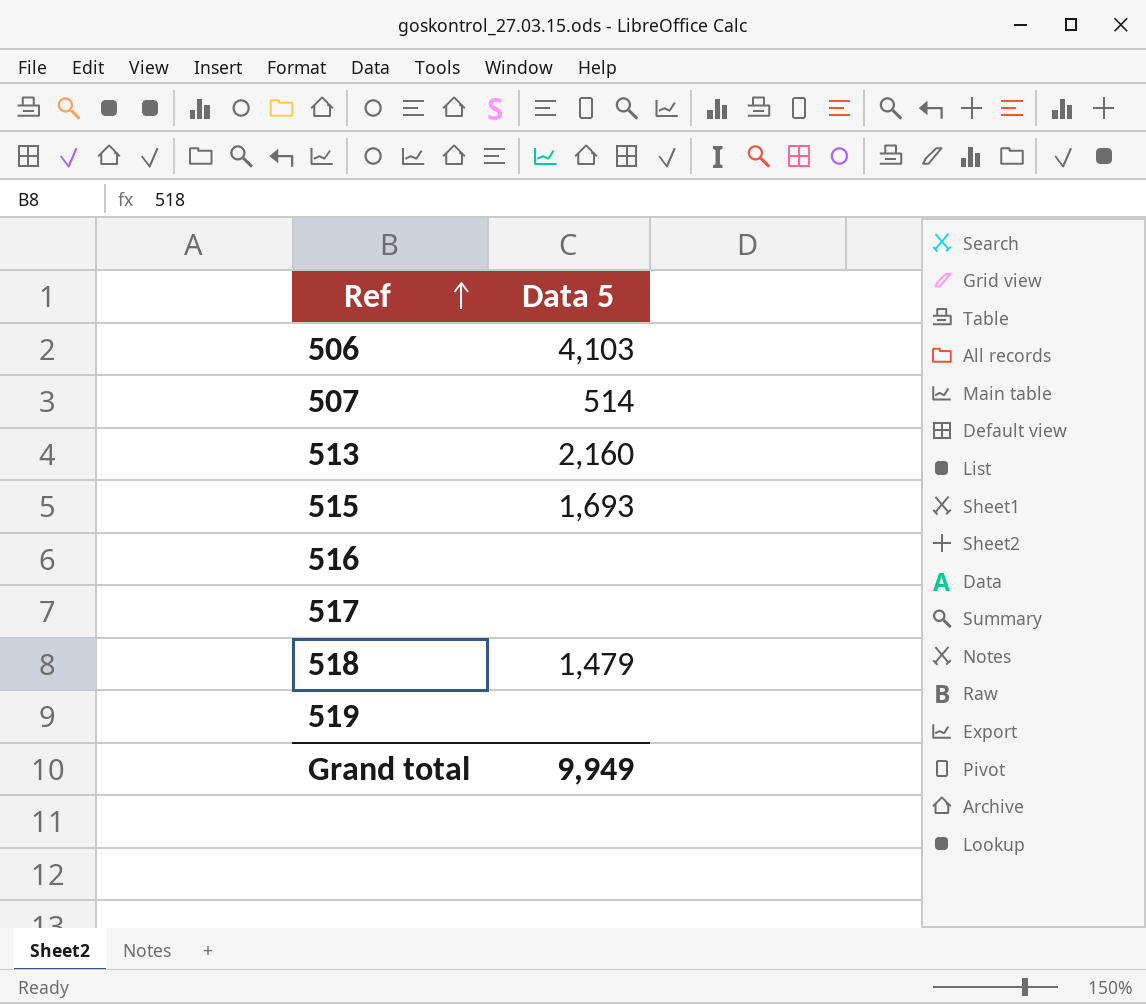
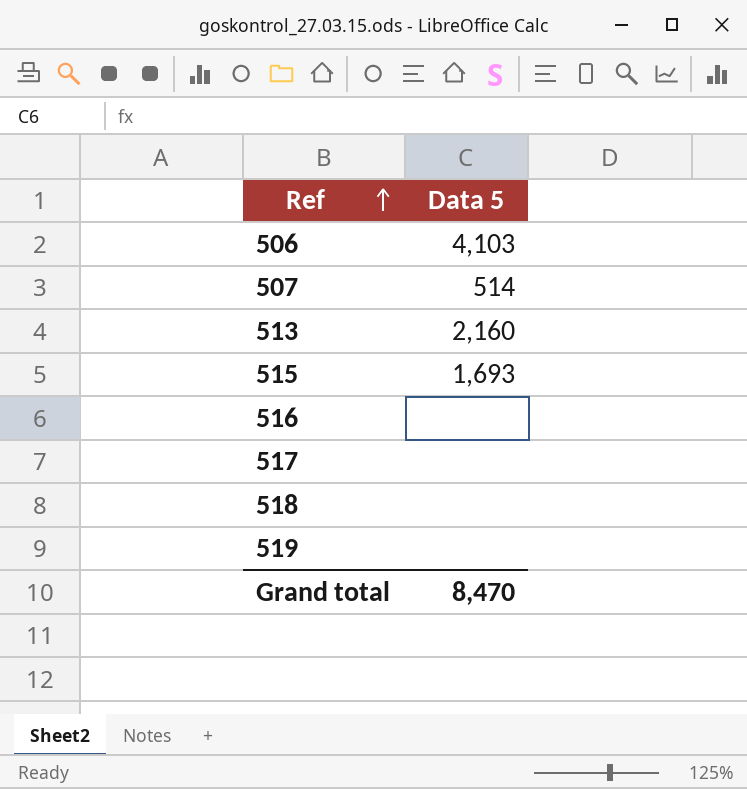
518 | Data 5: 1,479 -> none
Grand total | Data 5: 9,949 -> 8,470

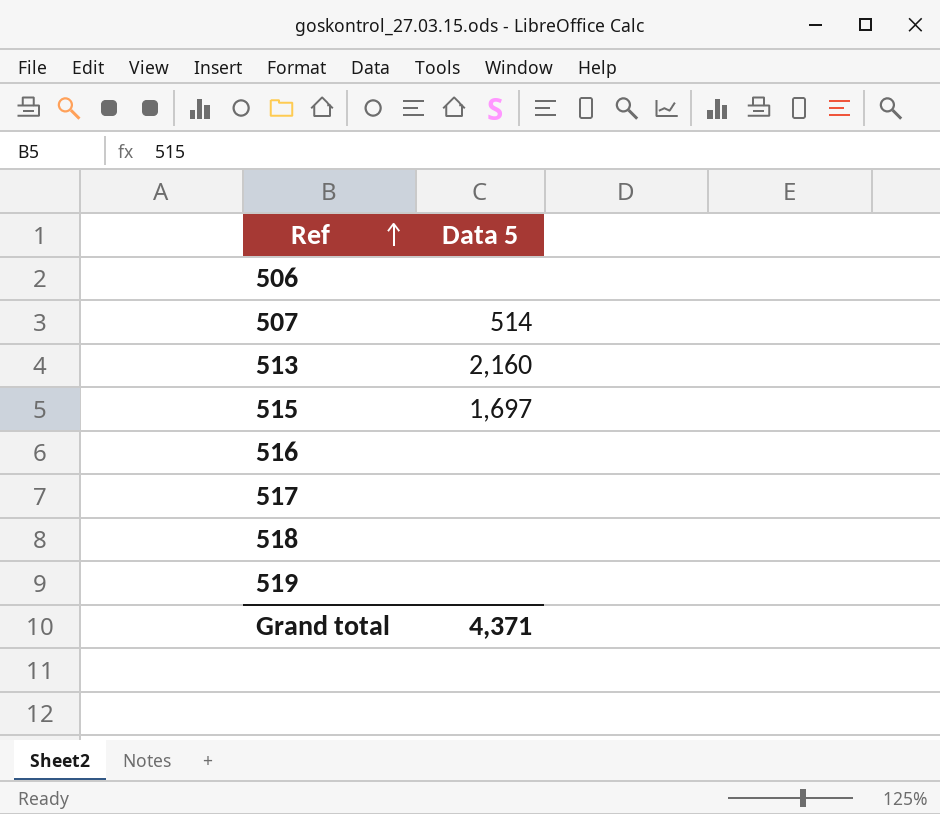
506 | Data 5: 4,103 -> none
515 | Data 5: 1,693 -> 1,697
Grand total | Data 5: 8,470 -> 4,371

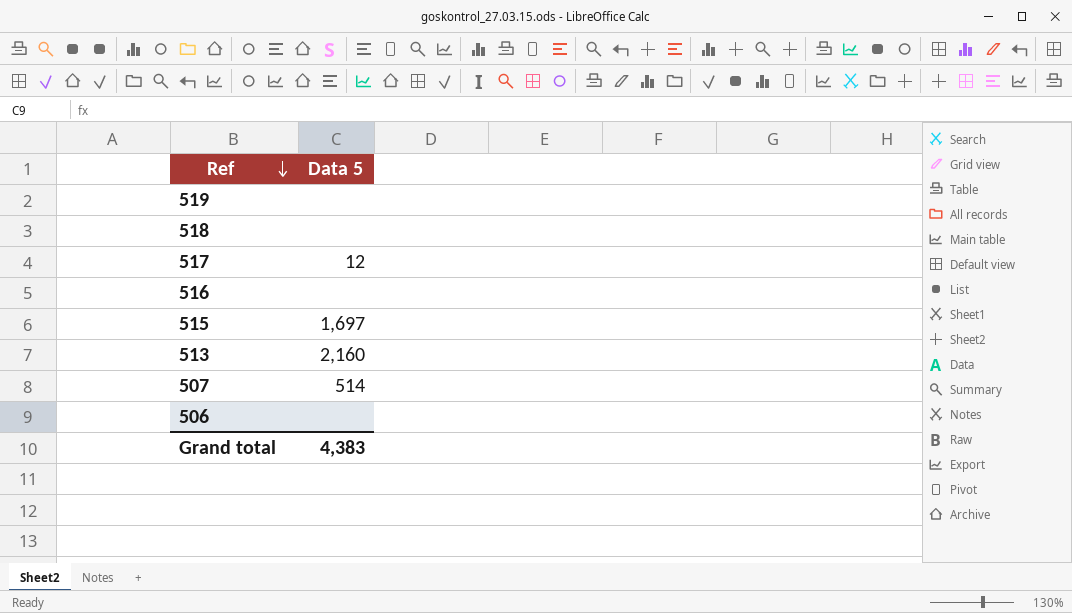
row order: Ref ascending -> Ref descending
517 | Data 5: none -> 12
Grand total | Data 5: 4,371 -> 4,383

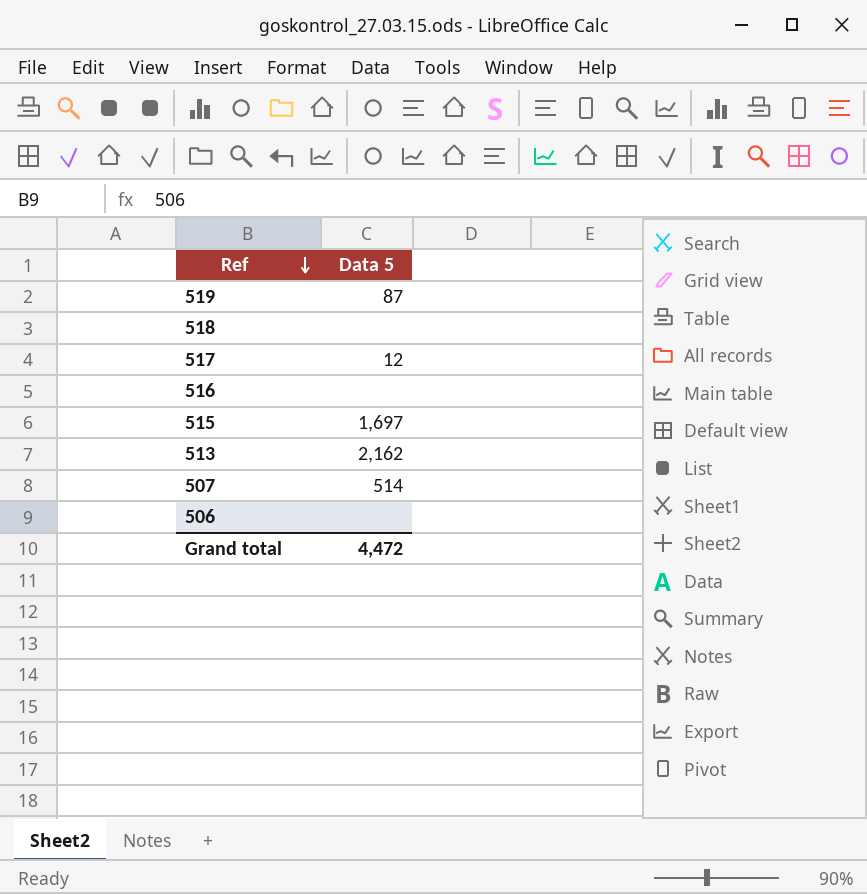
519 | Data 5: none -> 87
513 | Data 5: 2,160 -> 2,162
Grand total | Data 5: 4,383 -> 4,472

